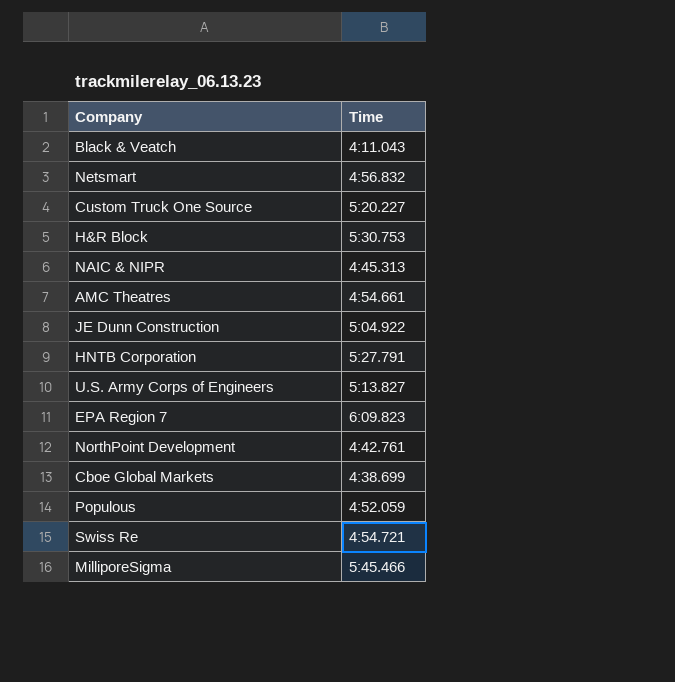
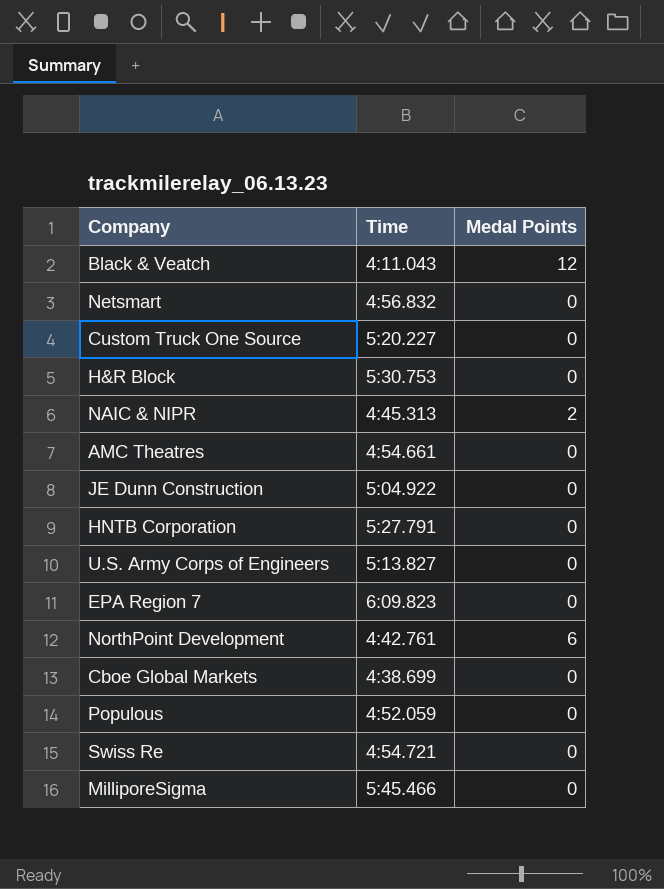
column Medal Points | position: none -> 3

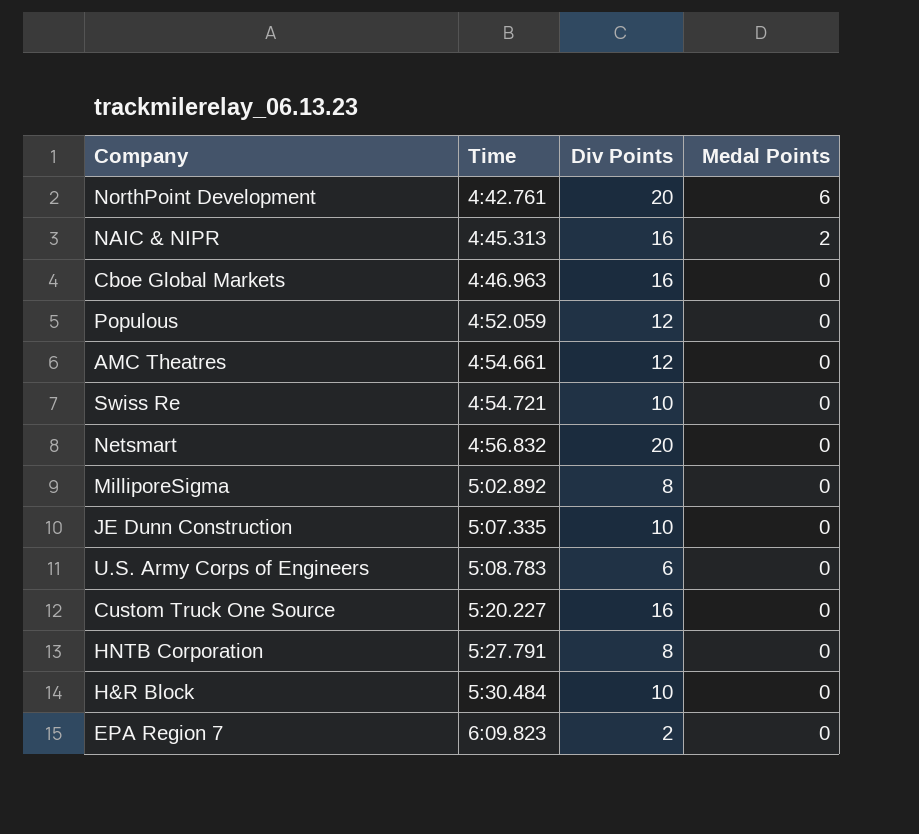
row order: none -> Time ascending
column Div Points | position: none -> 3
row Black & Veatch: 4:11.043 | 12 -> none
Cboe Global Markets | Time: 4:38.699 -> 4:46.963
MilliporeSigma | Time: 5:45.466 -> 5:02.892
JE Dunn Construction | Time: 5:04.922 -> 5:07.335
U.S. Army Corps of Engineers | Time: 5:13.827 -> 5:08.783
H&R Block | Time: 5:30.753 -> 5:30.484

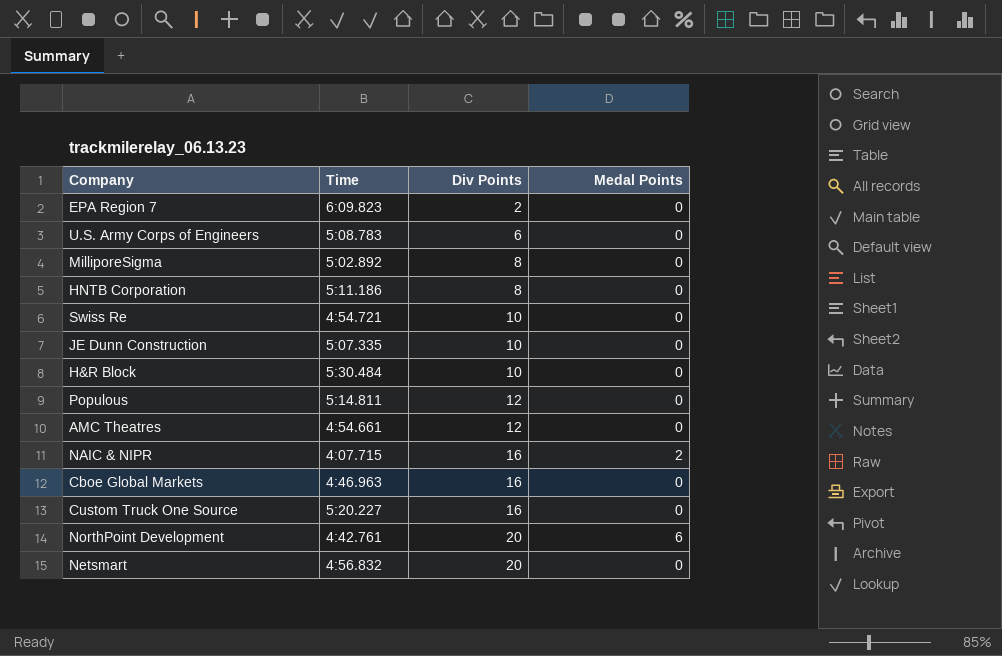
row order: Time ascending -> Div Points ascending
HNTB Corporation | Time: 5:27.791 -> 5:11.186
Populous | Time: 4:52.059 -> 5:14.811
NAIC & NIPR | Time: 4:45.313 -> 4:07.715

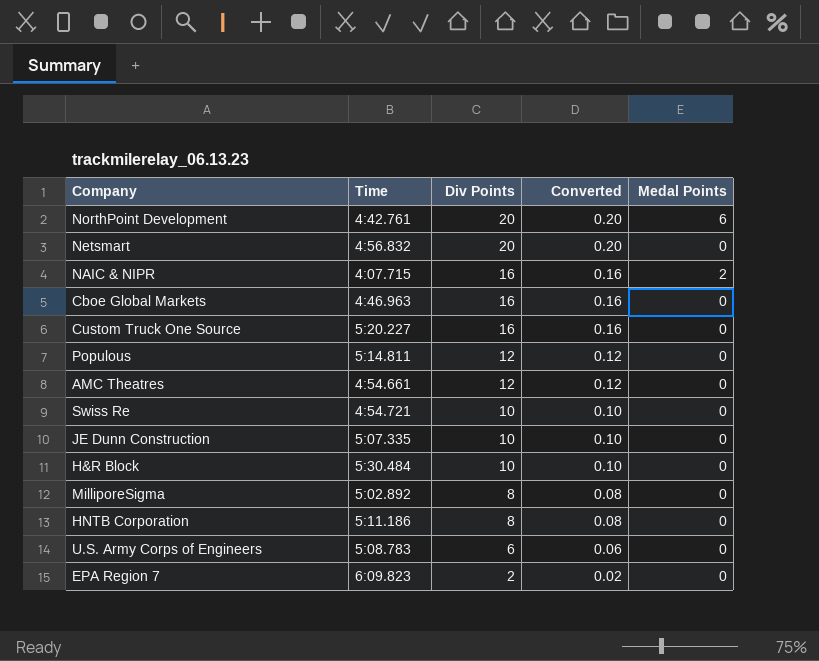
row order: Div Points ascending -> Div Points descending
column Converted | formula: none -> [Div Points] * 0.01

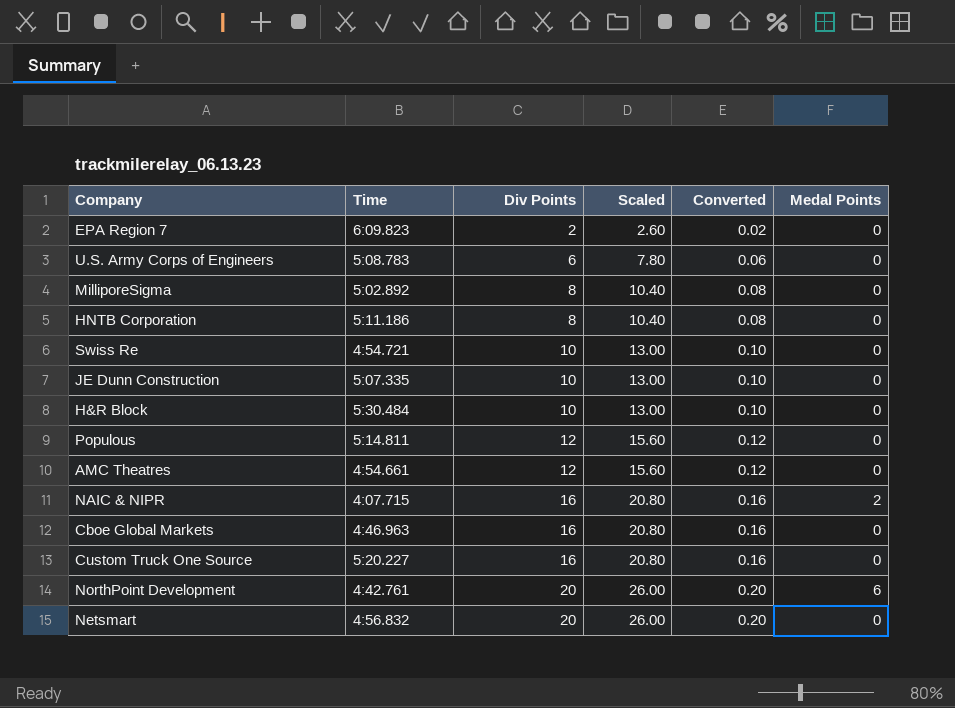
row order: Div Points descending -> Div Points ascending
column Scaled | formula: none -> [Div Points] * 1.3

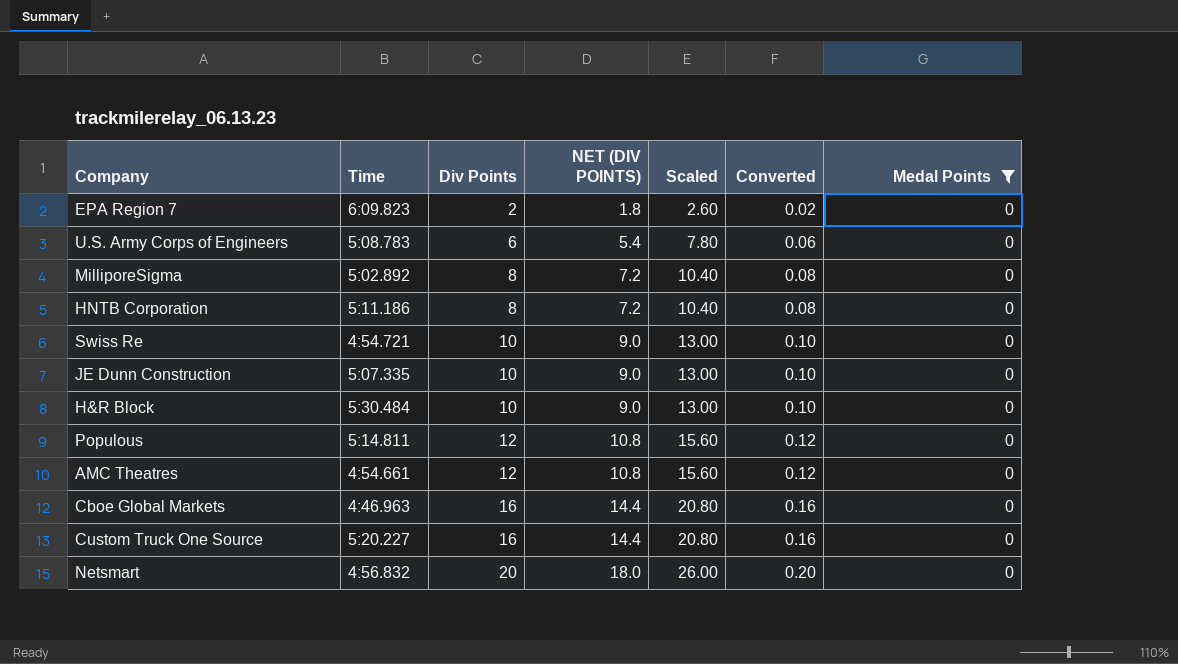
filter: none -> Medal Points = 0
column NET (DIV POINTS) | formula: none -> [Div Points] * 0.9

